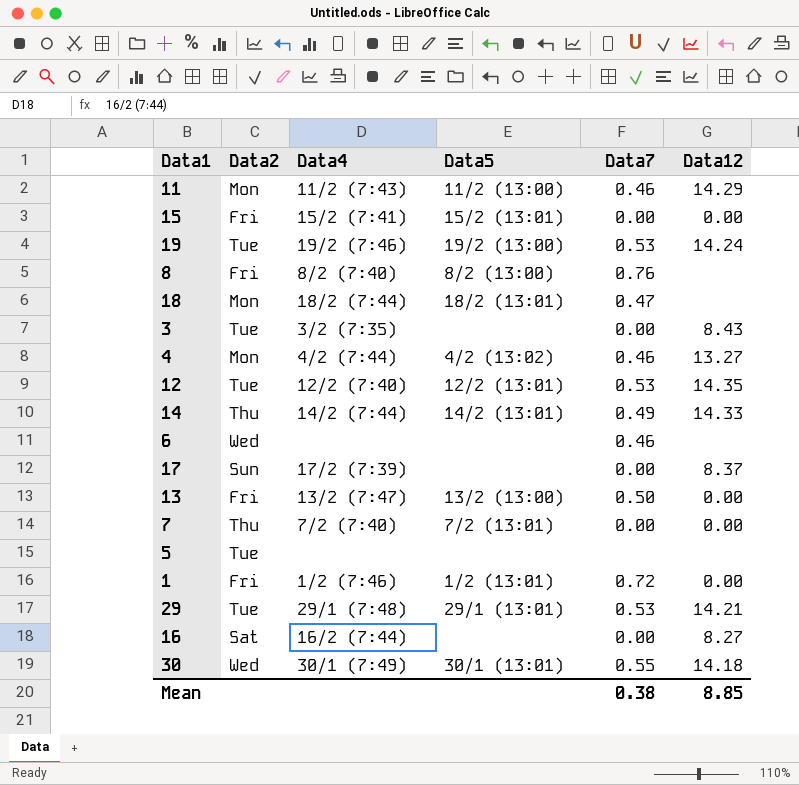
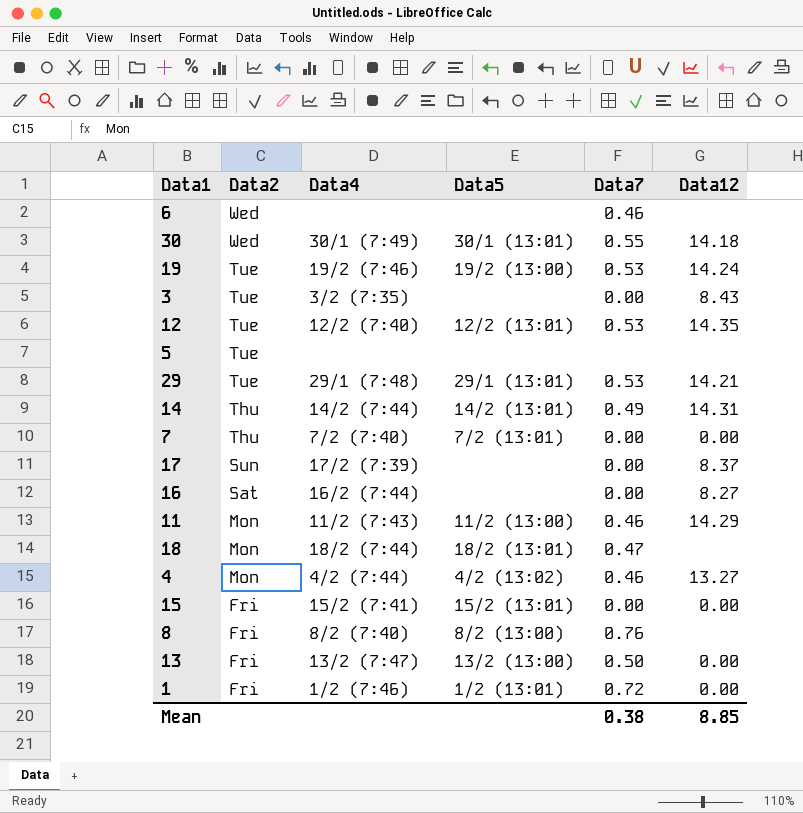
row order: none -> Data2 descending
14 | Data12: 14.33 -> 14.31

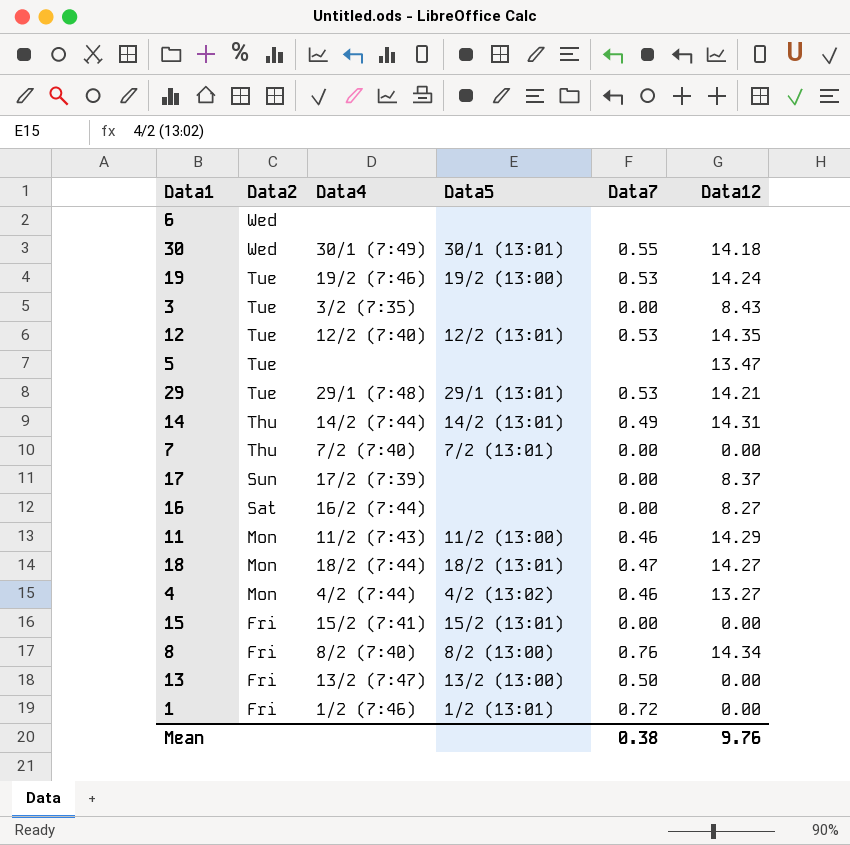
6 | Data7: 0.46 -> none
5 | Data12: none -> 13.47
18 | Data12: none -> 14.27
8 | Data12: none -> 14.34
Mean | Data12: 8.85 -> 9.76

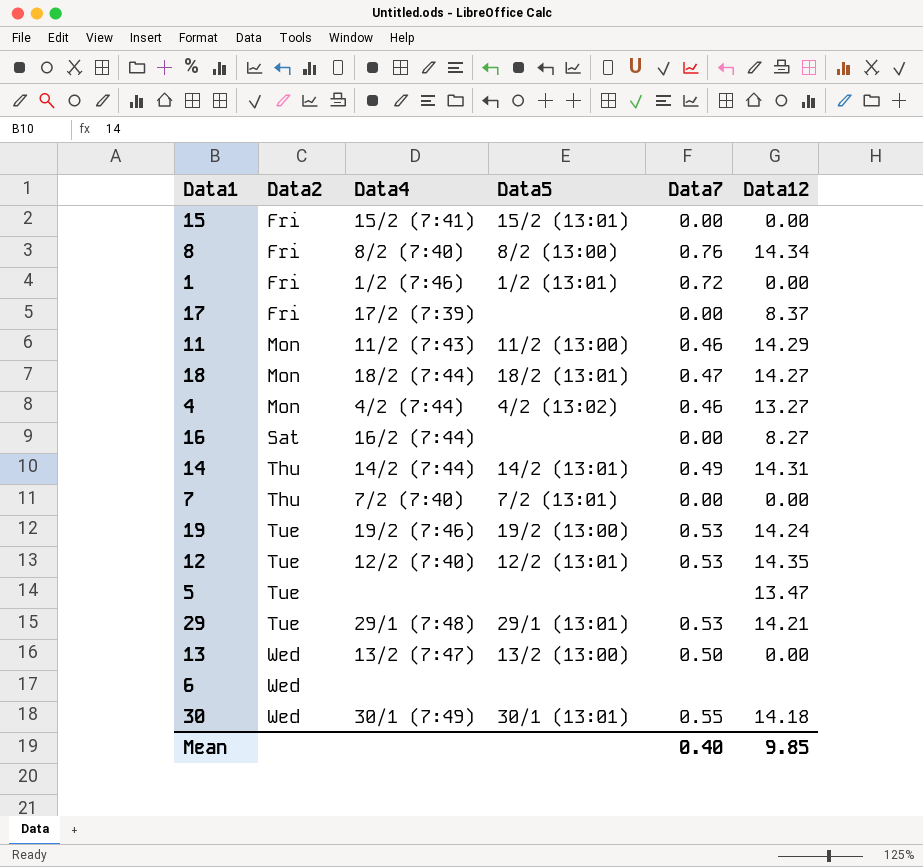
row order: Data2 descending -> Data2 ascending
row 3: Tue | 3/2 (7:35) | none | 0.00 | 8.43 -> none
17 | Data2: Sun -> Fri
13 | Data2: Fri -> Wed
Mean | Data7: 0.38 -> 0.40
Mean | Data12: 9.76 -> 9.85

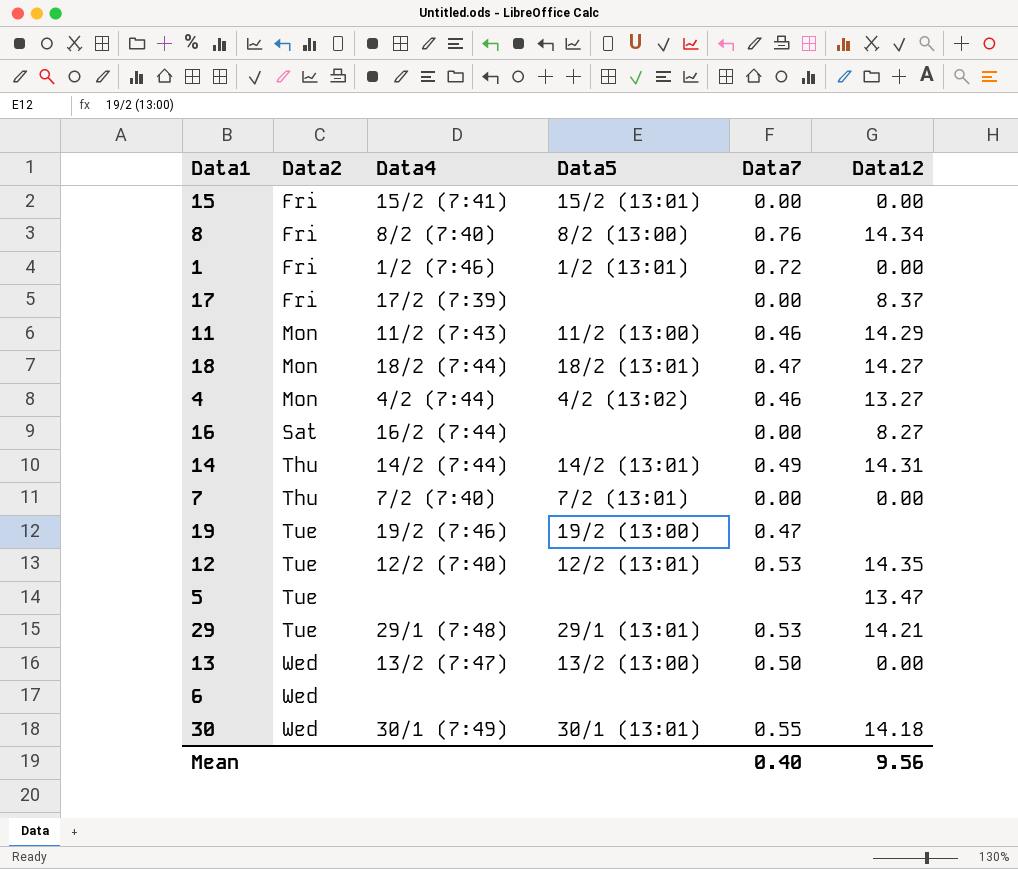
19 | Data7: 0.53 -> 0.47
19 | Data12: 14.24 -> none
Mean | Data12: 9.85 -> 9.56

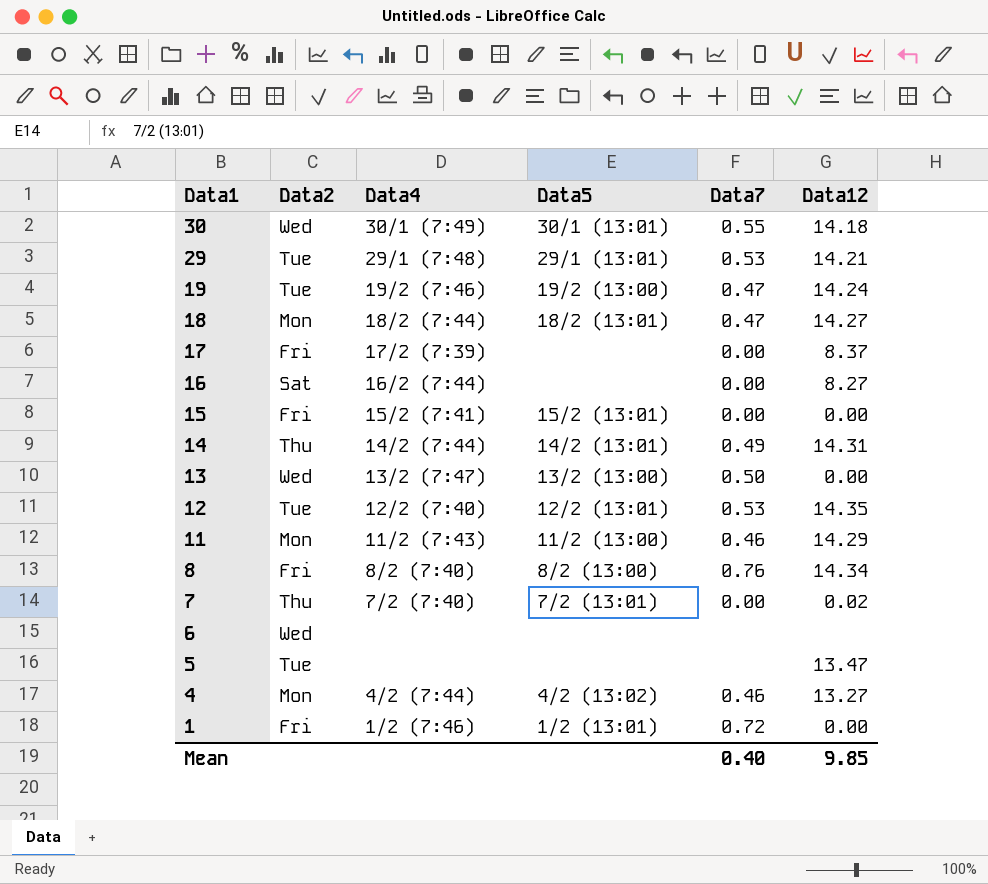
row order: Data2 ascending -> Data1 descending
19 | Data12: none -> 14.24
7 | Data12: 0.00 -> 0.02
Mean | Data12: 9.56 -> 9.85

